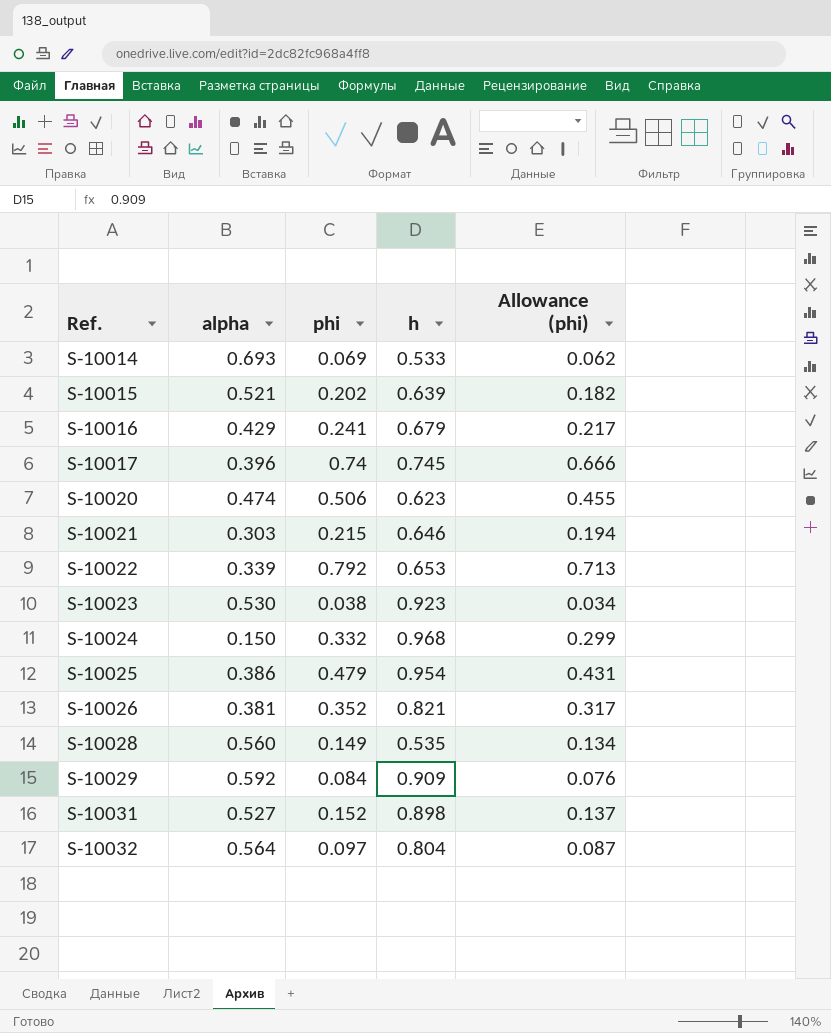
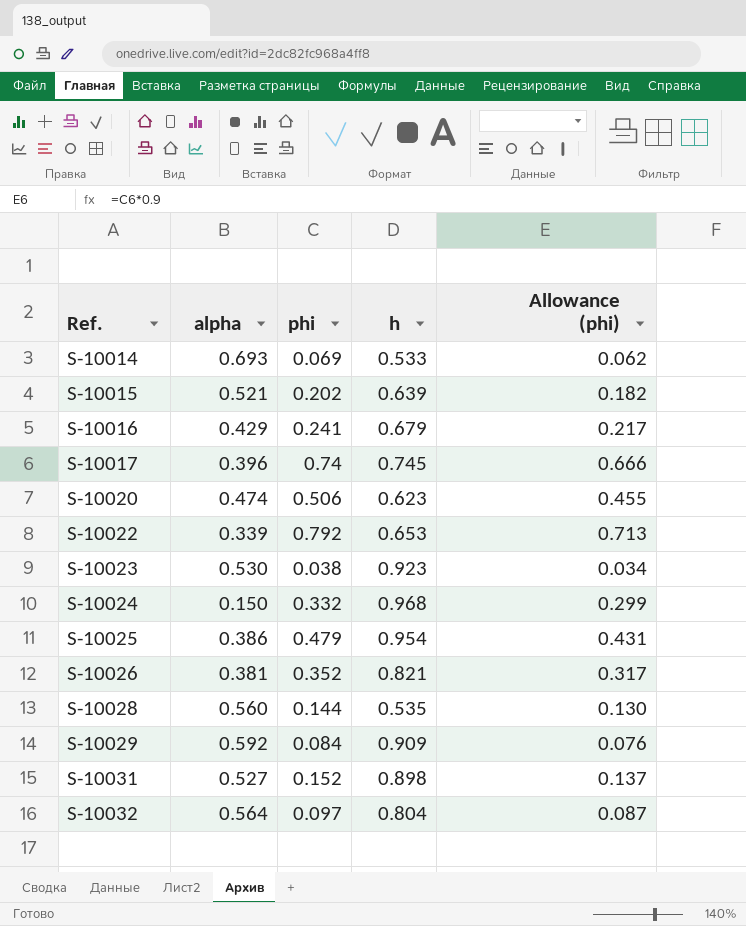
row S-10021: 0.303 | 0.215 | 0.646 | 0.194 -> none
S-10028 | phi: 0.149 -> 0.144
S-10028 | Allowance (phi): 0.134 -> 0.130

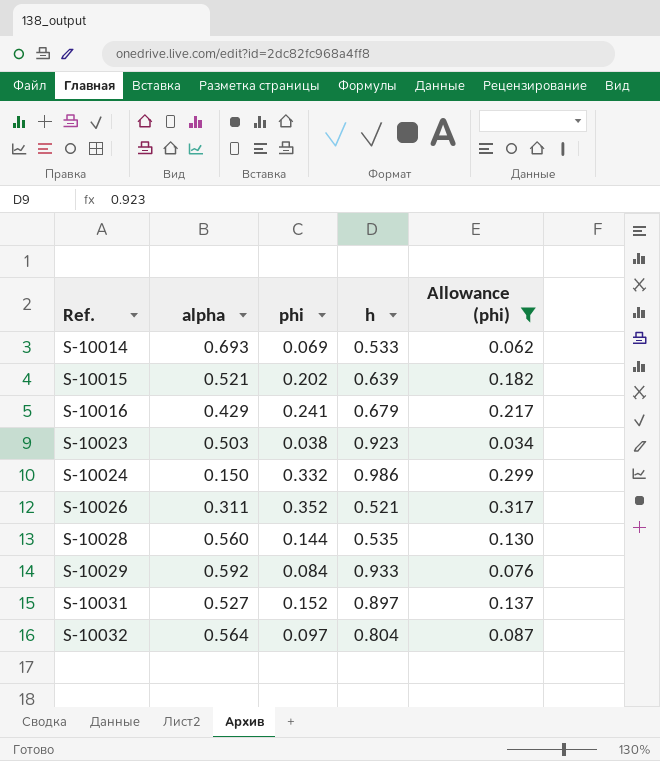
filter: none -> Allowance (phi) <= 0.317
S-10023 | alpha: 0.530 -> 0.503
S-10024 | h: 0.968 -> 0.986
S-10026 | alpha: 0.381 -> 0.311
S-10026 | h: 0.821 -> 0.521
S-10029 | h: 0.909 -> 0.933
S-10031 | h: 0.898 -> 0.897

